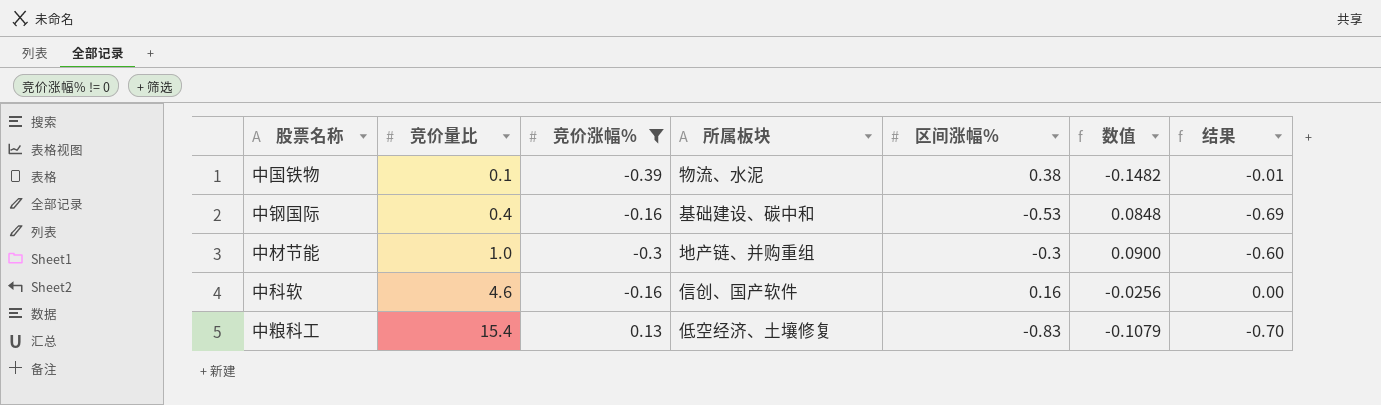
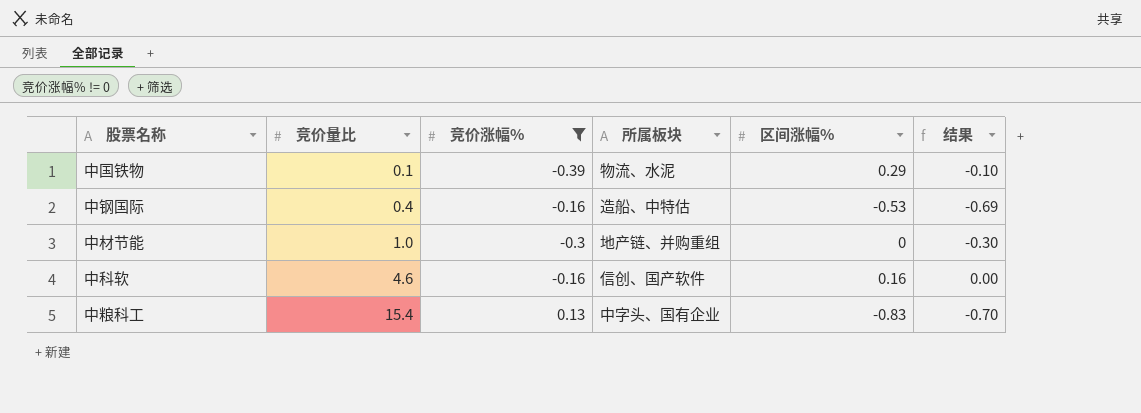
column 数值 | formula: [竞价涨幅%] * [区间涨幅%] -> none
中国铁物 | 区间涨幅%: 0.38 -> 0.29
中国铁物 | 结果: -0.01 -> -0.10
中钢国际 | 所属板块: 基础建设、碳中和 -> 造船、中特估
中材节能 | 区间涨幅%: -0.3 -> 0
中材节能 | 结果: -0.60 -> -0.30
中粮科工 | 所属板块: 低空经济、土壤修复 -> 中字头、国有企业

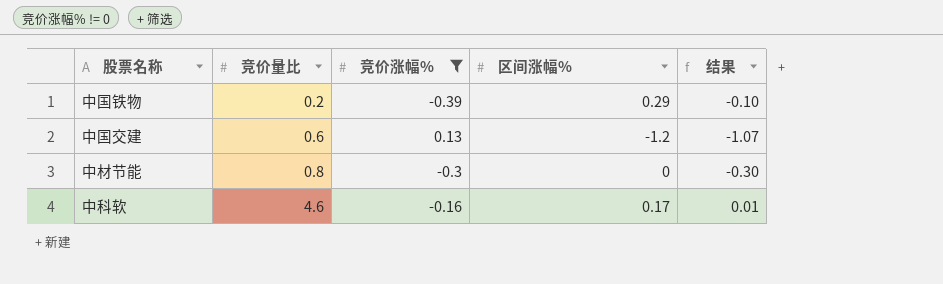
column 所属板块 | position: 4 -> none
row 中钢国际: 0.4 | -0.16 | 造船、中特估 | -0.53 | -0.69 -> none
row 中粮科工: 15.4 | 0.13 | 中字头、国有企业 | -0.83 | -0.70 -> none
中国铁物 | 竞价量比: 0.1 -> 0.2
row 中国交建: none -> 0.6 | 0.13 | -1.2 | -1.07
中材节能 | 竞价量比: 1.0 -> 0.8
中科软 | 区间涨幅%: 0.16 -> 0.17
中科软 | 结果: 0.00 -> 0.01

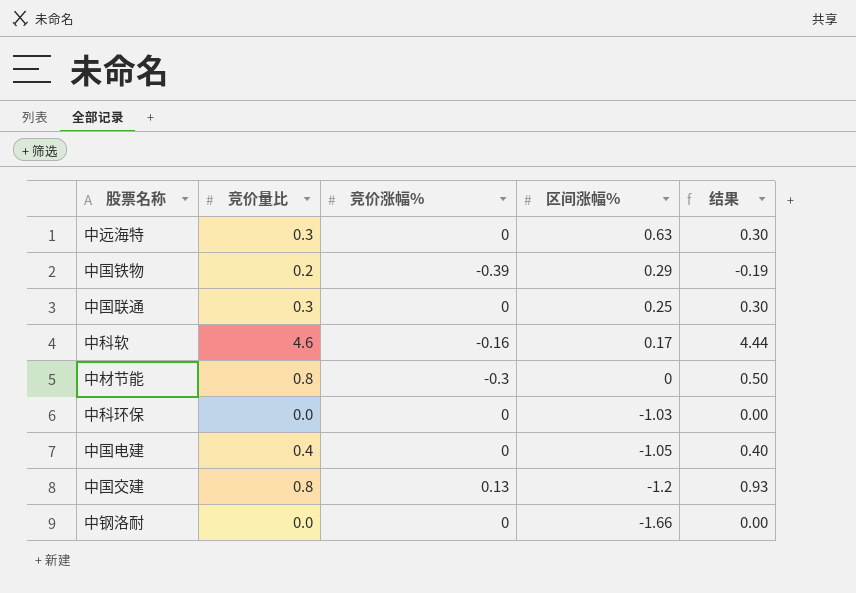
filter: 竞价涨幅% != 0 -> none
row order: 竞价量比 ascending -> 区间涨幅% descending
column 结果 | formula: [竞价涨幅%] + [区间涨幅%] -> [竞价量比] + [竞价涨幅%]
中国交建 | 竞价量比: 0.6 -> 0.8

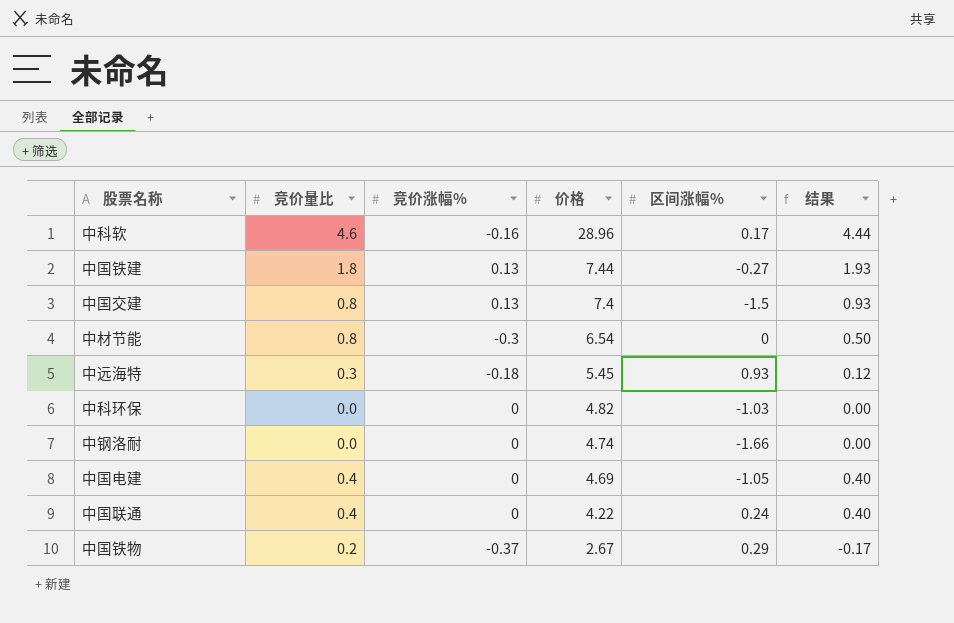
row order: 区间涨幅% descending -> 价格 descending
column 价格 | position: none -> 4
row 中国铁建: none -> 1.8 | 0.13 | 7.44 | -0.27 | 1.93
中国交建 | 区间涨幅%: -1.2 -> -1.5
中远海特 | 竞价涨幅%: 0 -> -0.18
中远海特 | 区间涨幅%: 0.63 -> 0.93
中远海特 | 结果: 0.30 -> 0.12
中国联通 | 竞价量比: 0.3 -> 0.4
中国联通 | 区间涨幅%: 0.25 -> 0.24
中国联通 | 结果: 0.30 -> 0.40
中国铁物 | 竞价涨幅%: -0.39 -> -0.37
中国铁物 | 结果: -0.19 -> -0.17

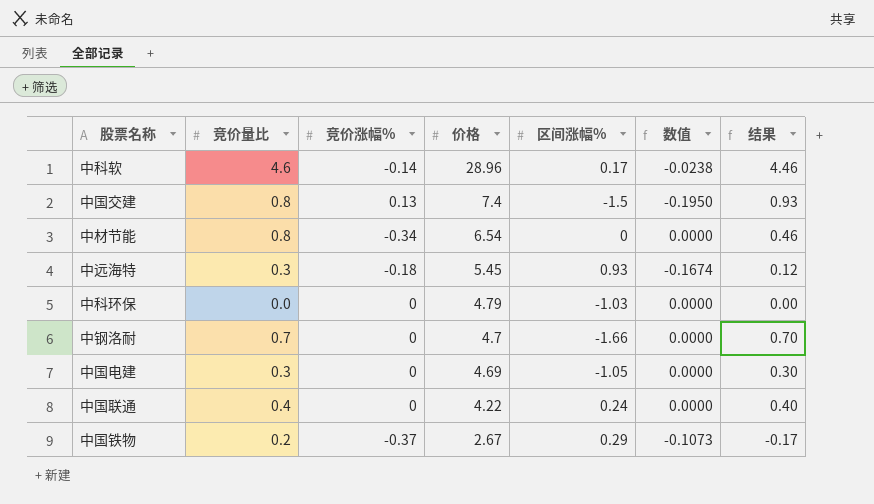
column 数值 | formula: none -> [竞价涨幅%] * [区间涨幅%]
row 中国铁建: 1.8 | 0.13 | 7.44 | -0.27 | 1.93 -> none
中科软 | 竞价涨幅%: -0.16 -> -0.14
中科软 | 结果: 4.44 -> 4.46
中材节能 | 竞价涨幅%: -0.3 -> -0.34
中材节能 | 结果: 0.50 -> 0.46
中科环保 | 价格: 4.82 -> 4.79
中钢洛耐 | 竞价量比: 0.0 -> 0.7
中钢洛耐 | 价格: 4.74 -> 4.7
中钢洛耐 | 结果: 0.00 -> 0.70
中国电建 | 竞价量比: 0.4 -> 0.3
中国电建 | 结果: 0.40 -> 0.30

